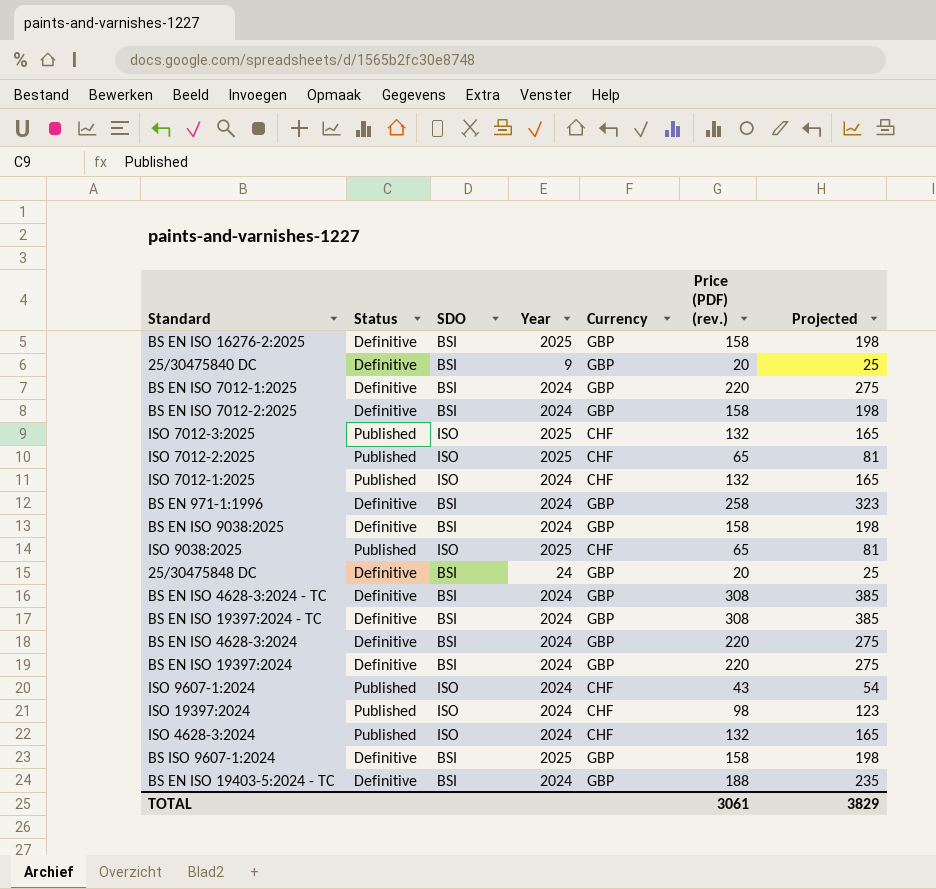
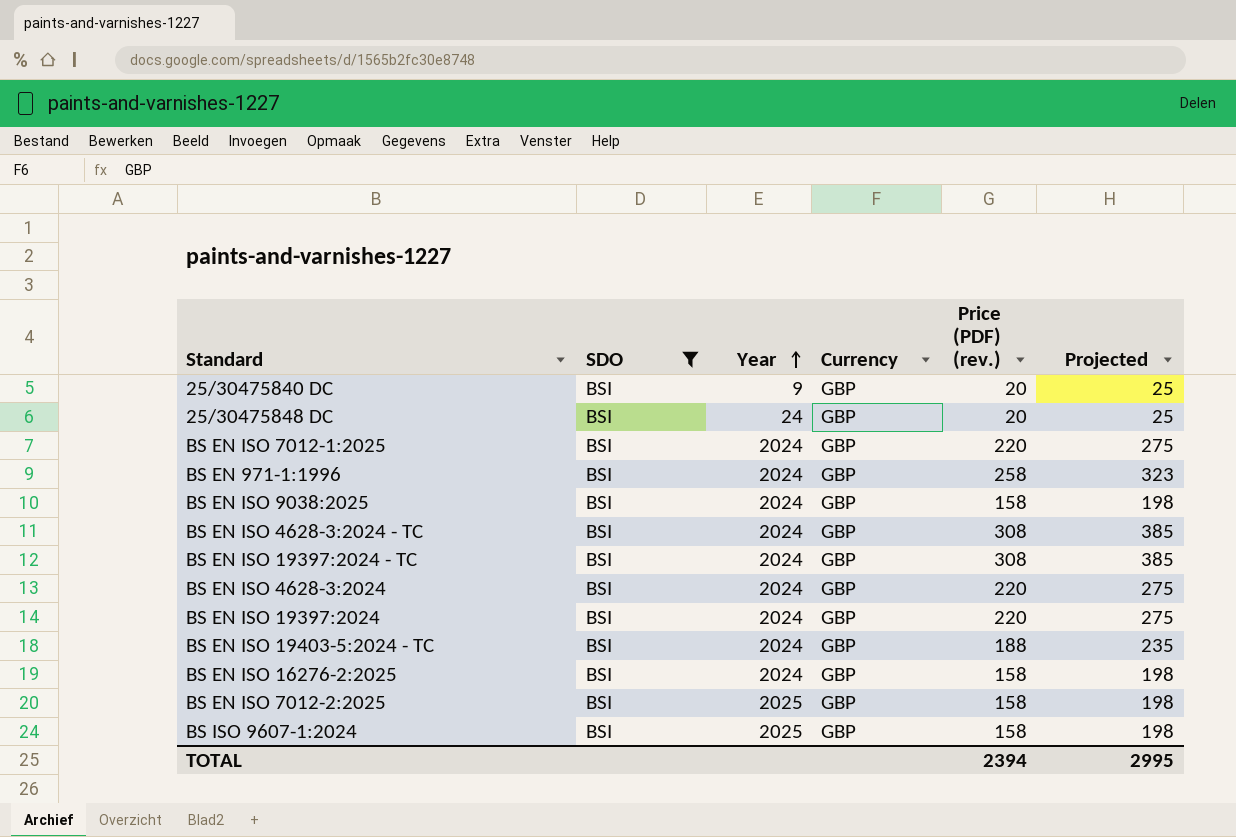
filter: none -> SDO = BSI
row order: none -> Year ascending
column Status | position: 2 -> none
BS EN ISO 16276-2:2025 | Year: 2025 -> 2024
BS EN ISO 7012-2:2025 | Year: 2024 -> 2025
TOTAL | Price (PDF) (rev.): 3061 -> 2394
TOTAL | Projected: 3829 -> 2995

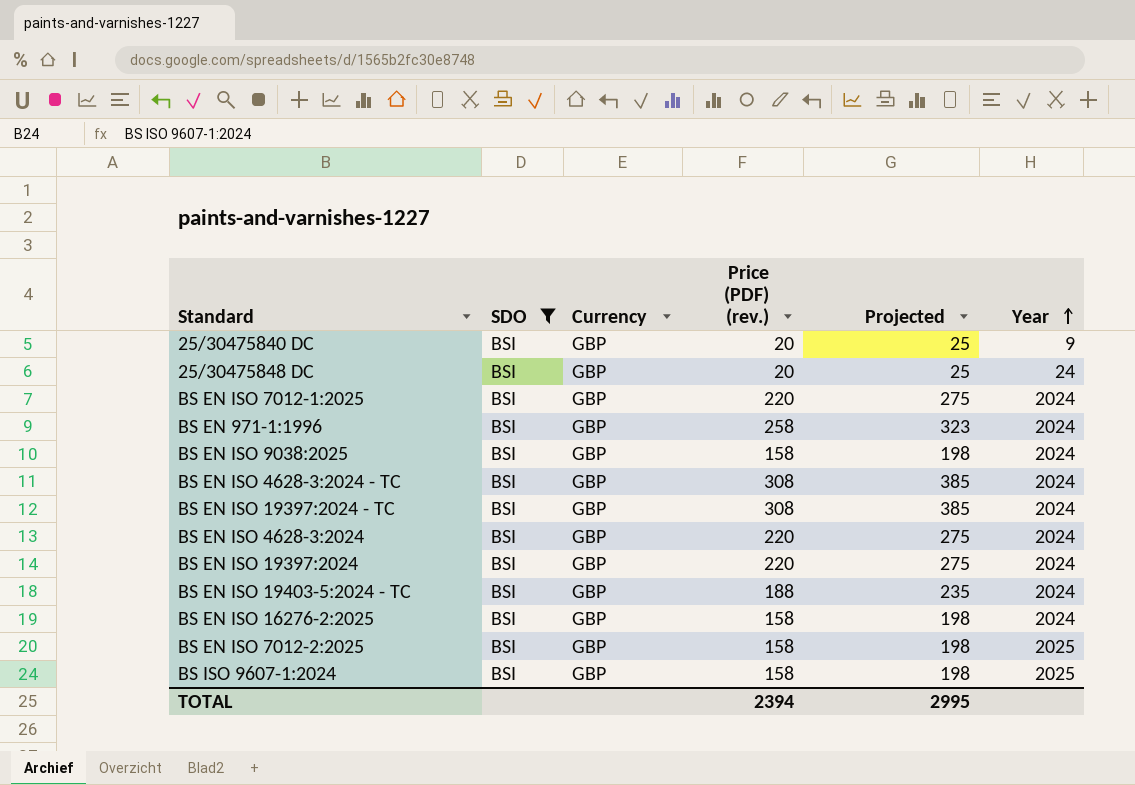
column Year | position: 3 -> 6

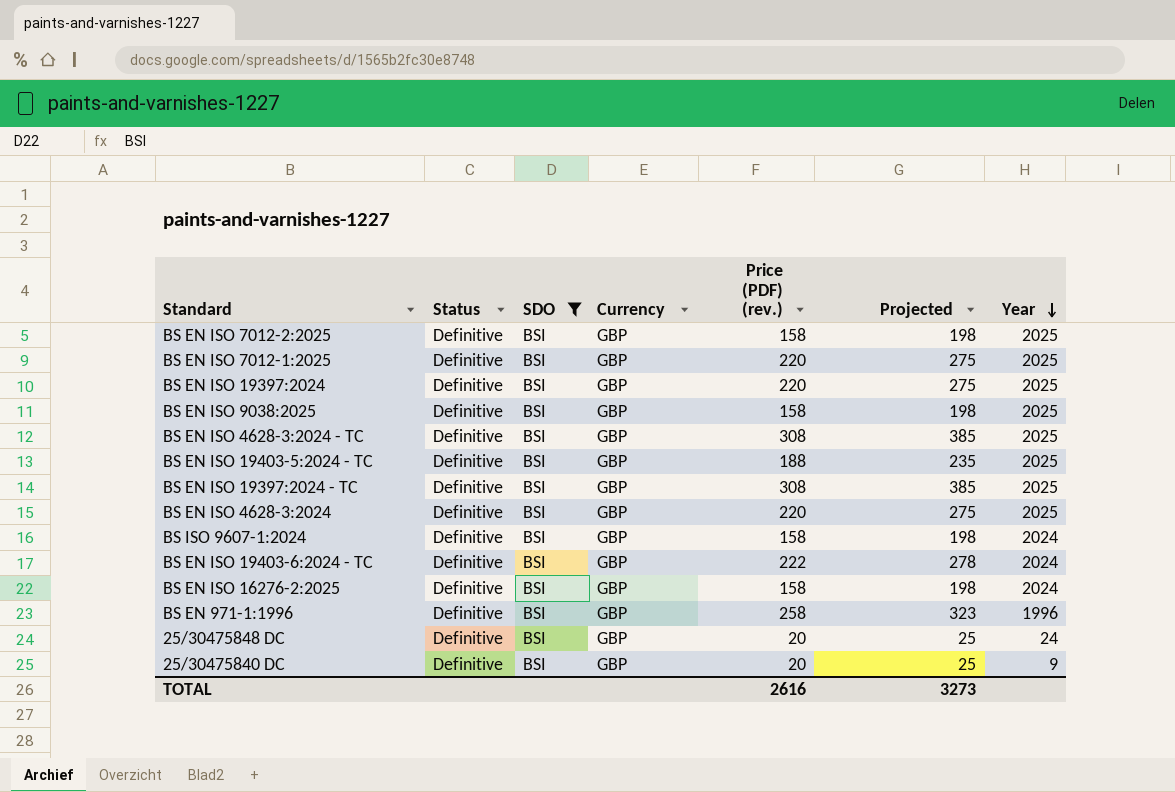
row order: Year ascending -> Year descending
column Status | position: none -> 2
BS EN ISO 7012-1:2025 | Year: 2024 -> 2025
BS EN ISO 19397:2024 | Year: 2024 -> 2025
BS EN ISO 9038:2025 | Year: 2024 -> 2025
BS EN ISO 4628-3:2024 - TC | Year: 2024 -> 2025
BS EN ISO 19403-5:2024 - TC | Year: 2024 -> 2025
BS EN ISO 19397:2024 - TC | Year: 2024 -> 2025
BS EN ISO 4628-3:2024 | Year: 2024 -> 2025
BS ISO 9607-1:2024 | Year: 2025 -> 2024
row BS EN ISO 19403-6:2024 - TC: none -> Definitive | BSI | GBP | 222 | 278 | 2024
BS EN 971-1:1996 | Year: 2024 -> 1996
TOTAL | Price (PDF) (rev.): 2394 -> 2616
TOTAL | Projected: 2995 -> 3273

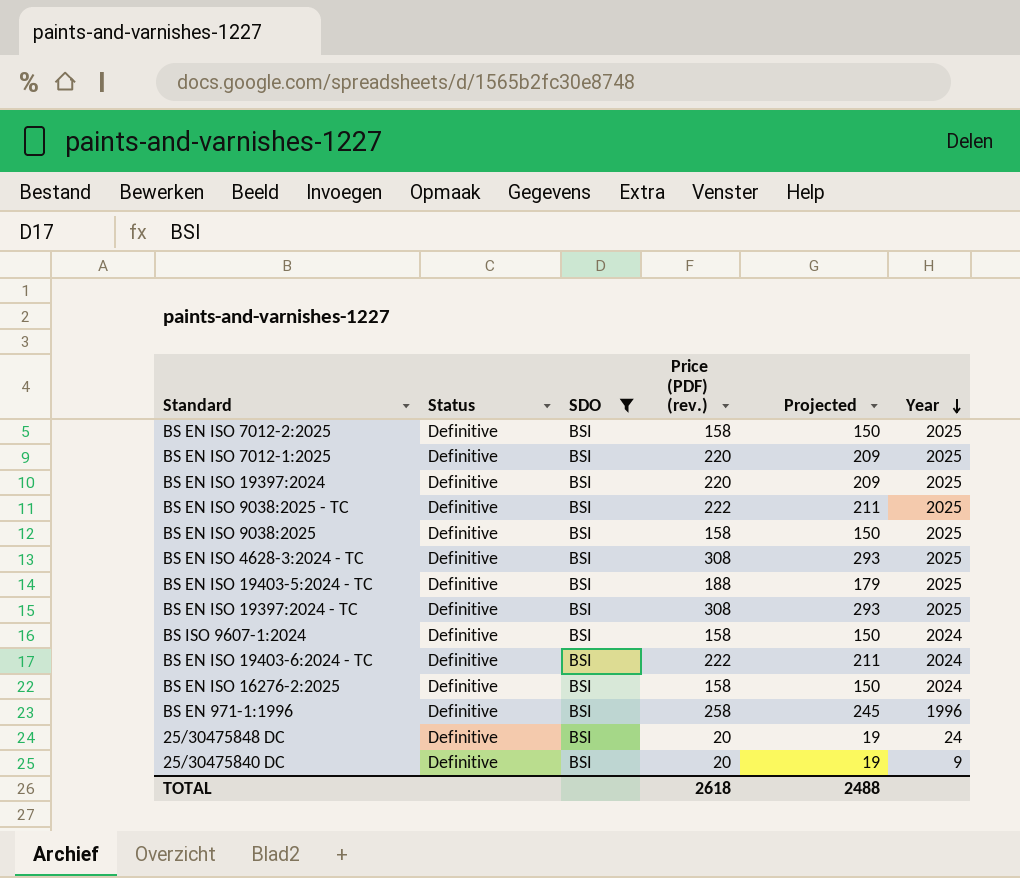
column Currency | position: 4 -> none
column Projected | formula: [Price (PDF) (rev.)] * 1.25 -> [Price (PDF) (rev.)] * 0.95
row BS EN ISO 4628-3:2024: Definitive | BSI | GBP | 220 | 275 | 2025 -> none
row BS EN ISO 9038:2025 - TC: none -> Definitive | BSI | 222 | 211 | 2025
TOTAL | Price (PDF) (rev.): 2616 -> 2618
TOTAL | Projected: 3273 -> 2488

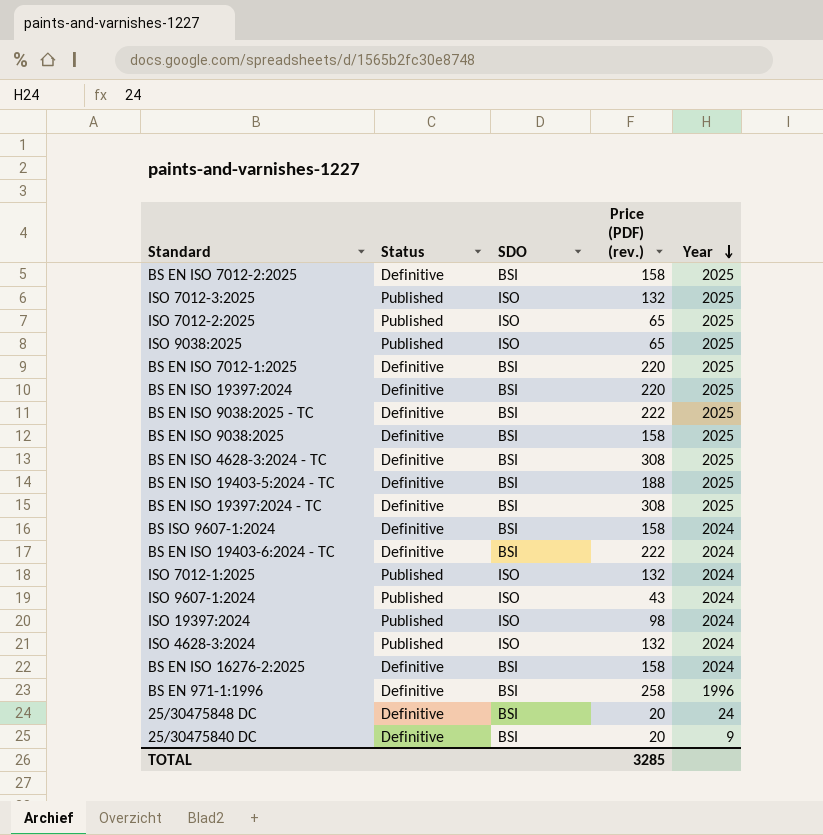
filter: SDO = BSI -> none
column Projected | formula: [Price (PDF) (rev.)] * 0.95 -> none
TOTAL | Price (PDF) (rev.): 2618 -> 3285

